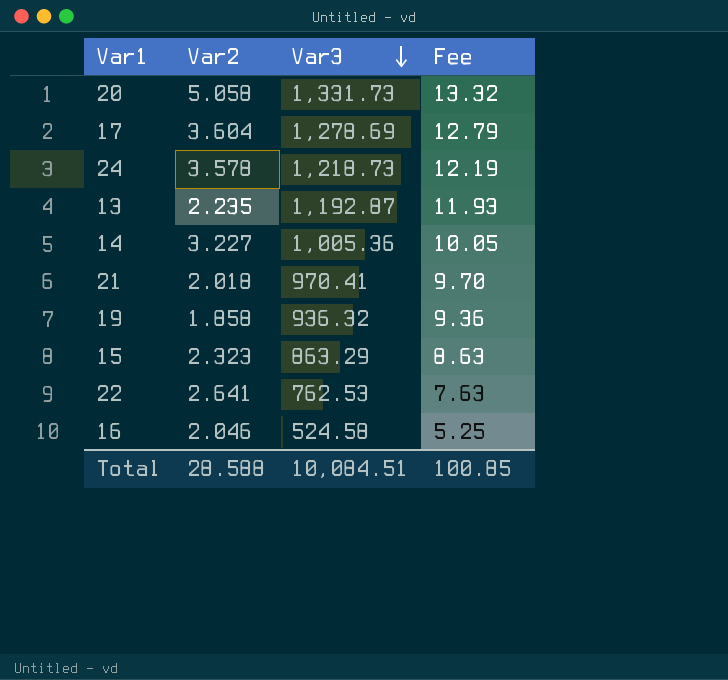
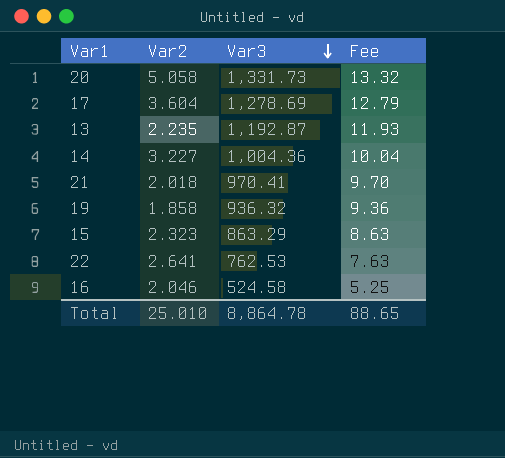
row 24: 3.578 | 1,218.73 | 12.19 -> none
14 | Var3: 1,005.36 -> 1,004.36
14 | Fee: 10.05 -> 10.04
Total | Var2: 28.588 -> 25.010
Total | Var3: 10,084.51 -> 8,864.78
Total | Fee: 100.85 -> 88.65

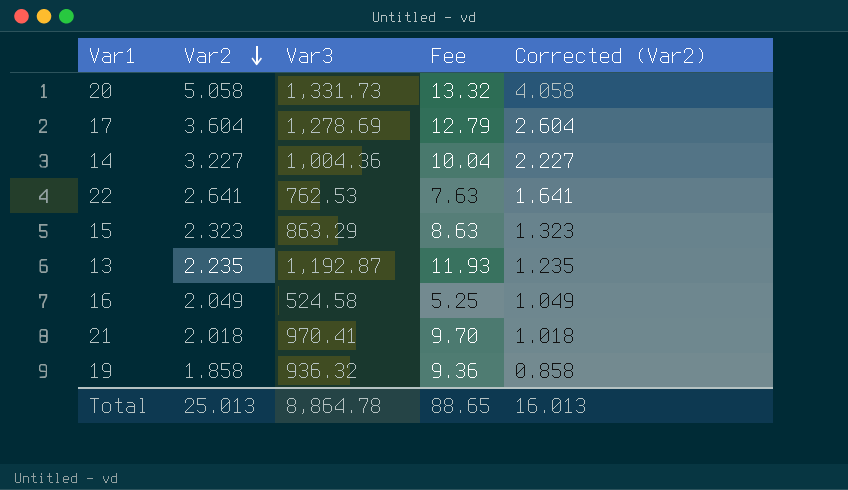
row order: Var3 descending -> Var2 descending
column Corrected (Var2) | formula: none -> [Var2] - 1
16 | Var2: 2.046 -> 2.049
Total | Var2: 25.010 -> 25.013

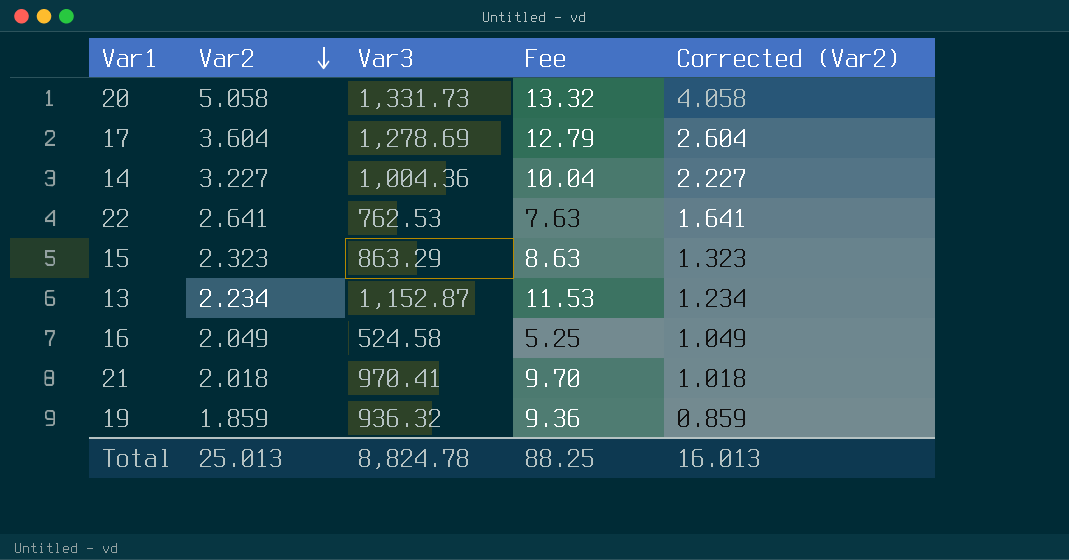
13 | Var2: 2.235 -> 2.234
13 | Var3: 1,192.87 -> 1,152.87
13 | Fee: 11.93 -> 11.53
13 | Corrected (Var2): 1.235 -> 1.234
19 | Var2: 1.858 -> 1.859
19 | Corrected (Var2): 0.858 -> 0.859
Total | Var3: 8,864.78 -> 8,824.78
Total | Fee: 88.65 -> 88.25

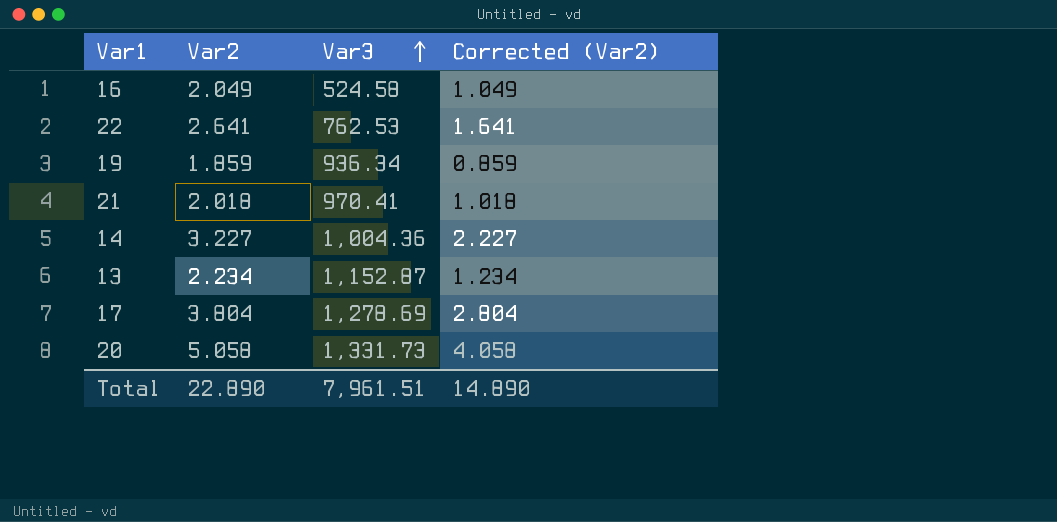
row order: Var2 descending -> Var3 ascending
column Fee | formula: [Var3] * 0.01 -> none
row 15: 2.323 | 863.29 | 8.63 | 1.323 -> none
19 | Var3: 936.32 -> 936.34
17 | Var2: 3.604 -> 3.804
17 | Corrected (Var2): 2.604 -> 2.804
Total | Var2: 25.013 -> 22.890
Total | Var3: 8,824.78 -> 7,961.51
Total | Corrected (Var2): 16.013 -> 14.890

